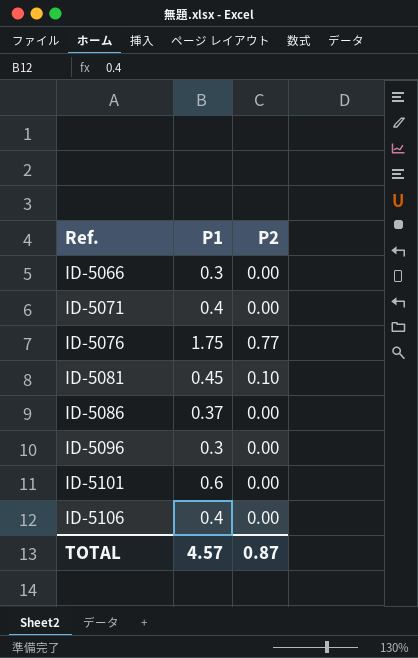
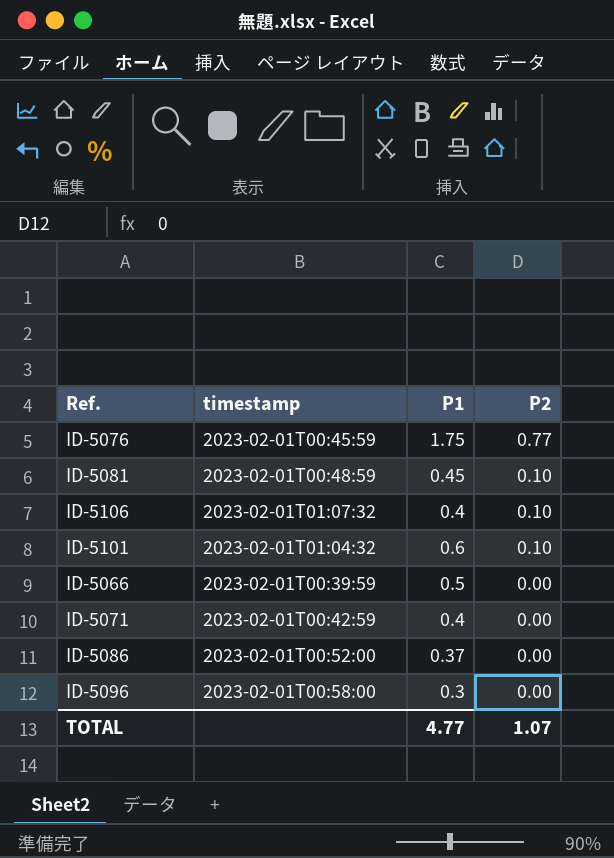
row order: Ref. ascending -> P2 descending
column timestamp | position: none -> 2
ID-5106 | P2: 0.00 -> 0.10
ID-5101 | P2: 0.00 -> 0.10
ID-5066 | P1: 0.3 -> 0.5
TOTAL | P1: 4.57 -> 4.77
TOTAL | P2: 0.87 -> 1.07

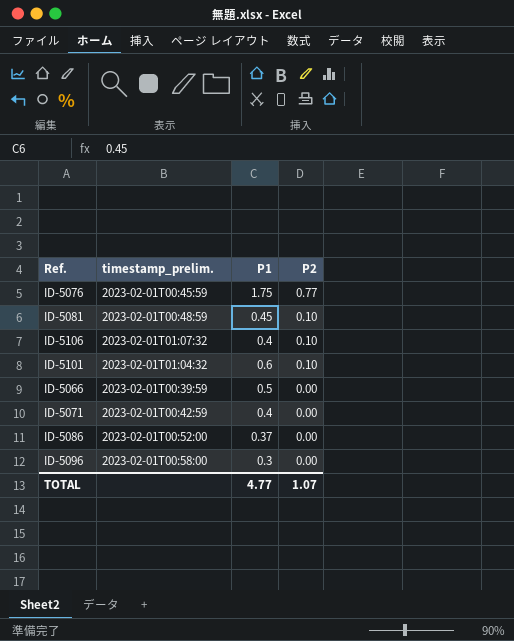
column name: timestamp -> timestamp_prelim.

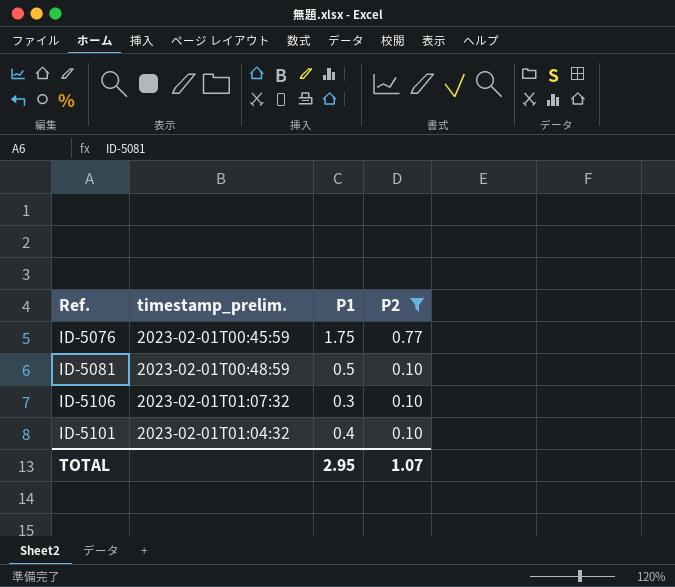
filter: none -> P2 != 0.00
ID-5081 | P1: 0.45 -> 0.5
ID-5106 | P1: 0.4 -> 0.3
ID-5101 | P1: 0.6 -> 0.4
TOTAL | P1: 4.77 -> 2.95

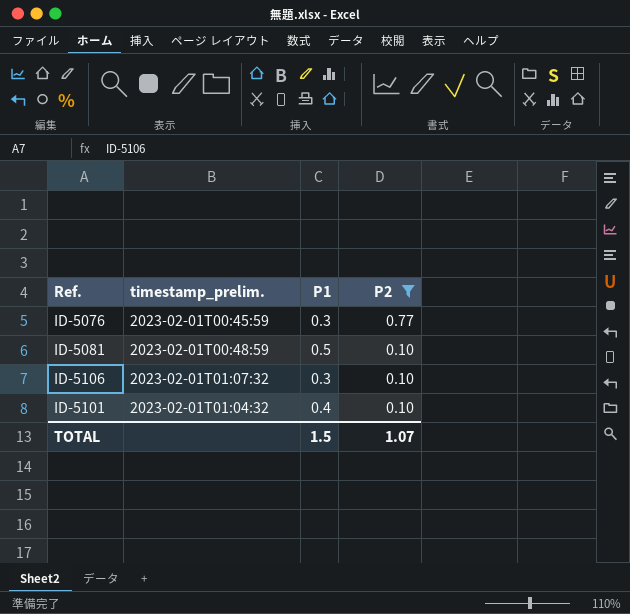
ID-5076 | P1: 1.75 -> 0.3
TOTAL | P1: 2.95 -> 1.5

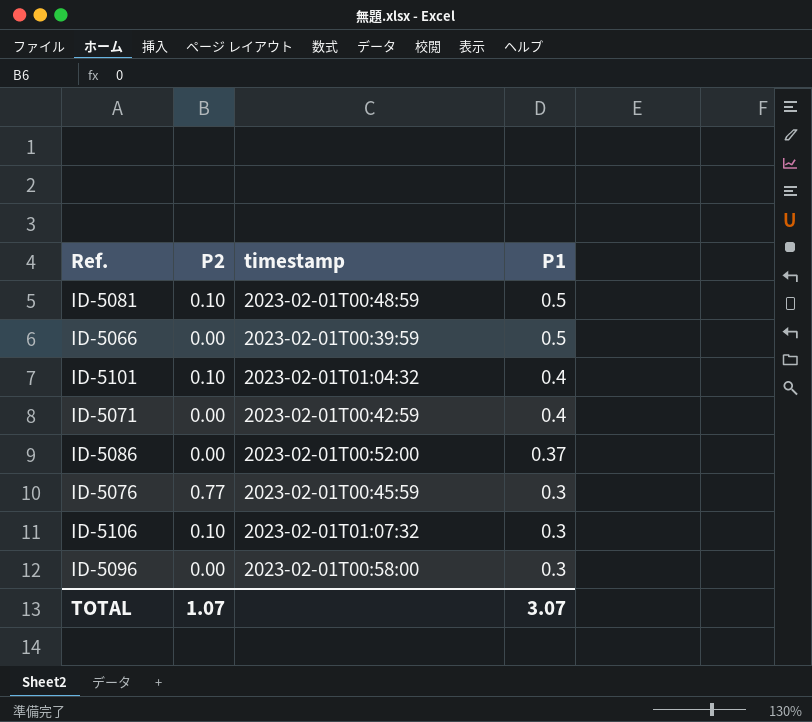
filter: P2 != 0.00 -> none
row order: P2 descending -> P1 descending
column P2 | position: 4 -> 2
column name: timestamp_prelim. -> timestamp
TOTAL | P1: 1.5 -> 3.07

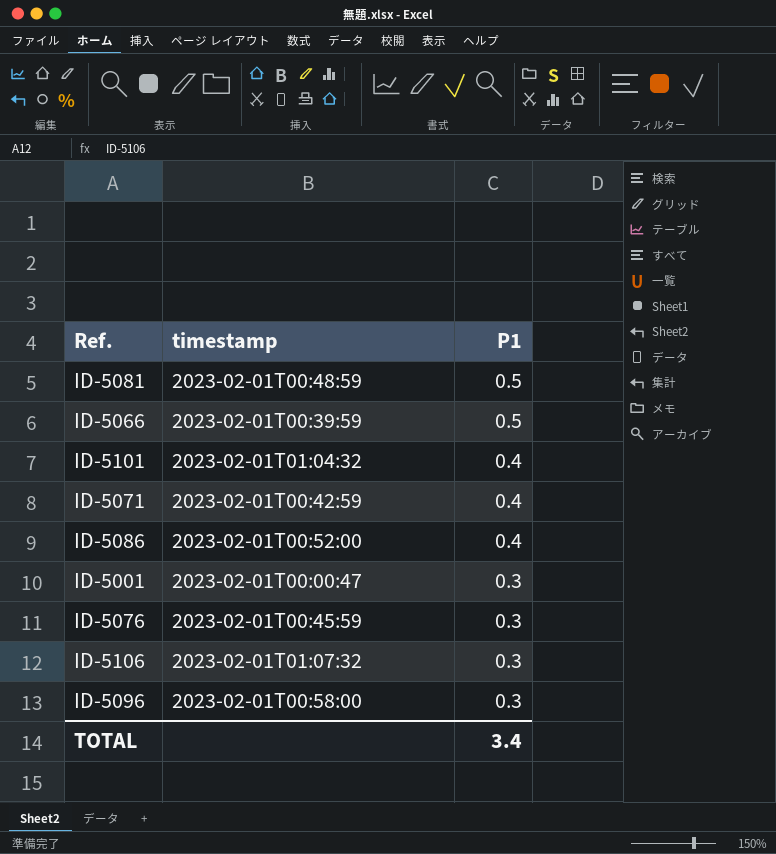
column P2 | position: 2 -> none
ID-5086 | P1: 0.37 -> 0.4
row ID-5001: none -> 2023-02-01T00:00:47 | 0.3
TOTAL | P1: 3.07 -> 3.4

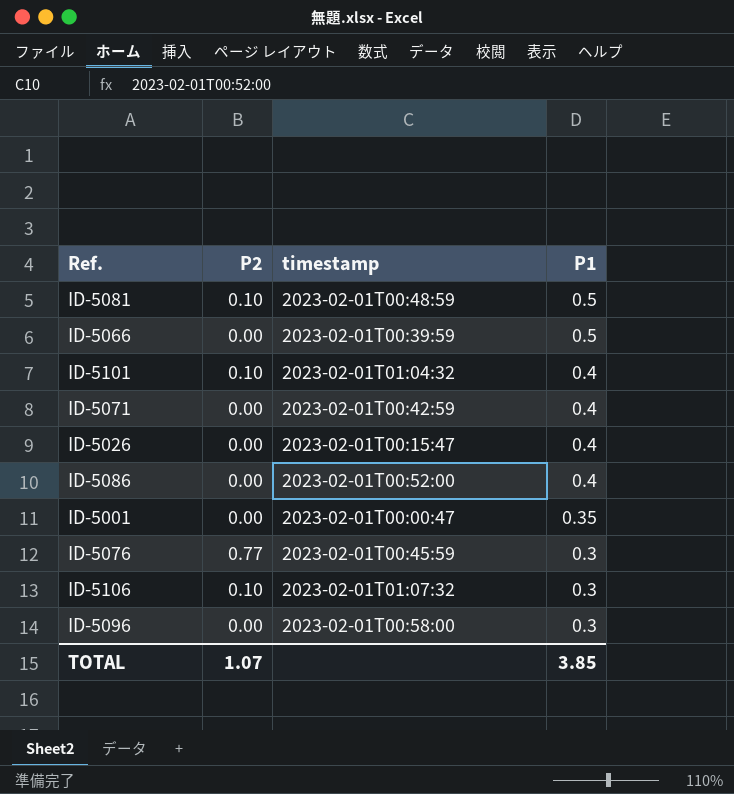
column P2 | position: none -> 2
row ID-5026: none -> 0.00 | 2023-02-01T00:15:47 | 0.4
ID-5001 | P1: 0.3 -> 0.35
TOTAL | P1: 3.4 -> 3.85

